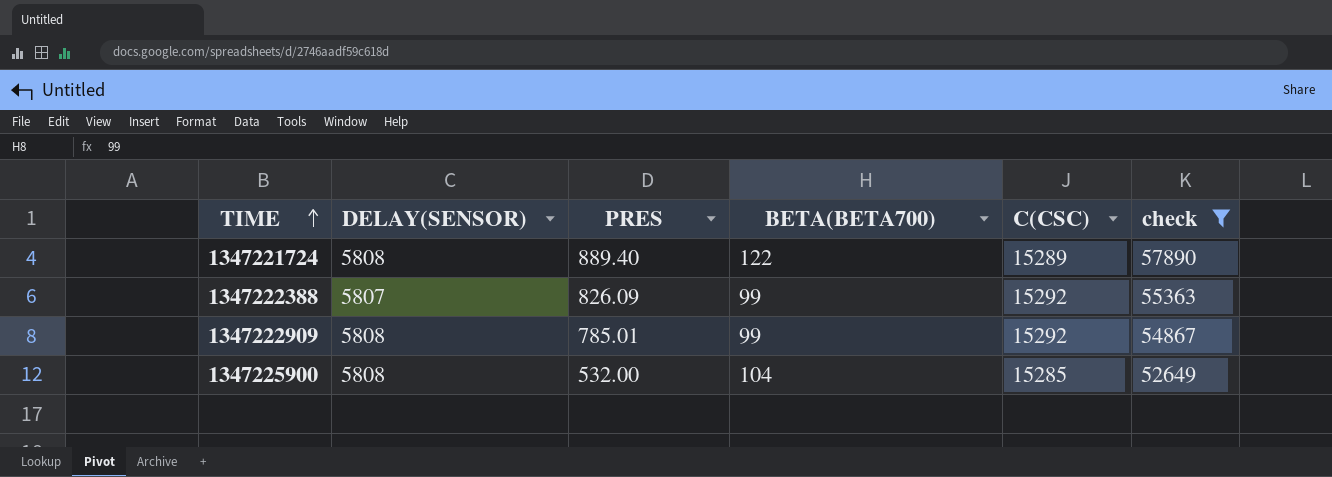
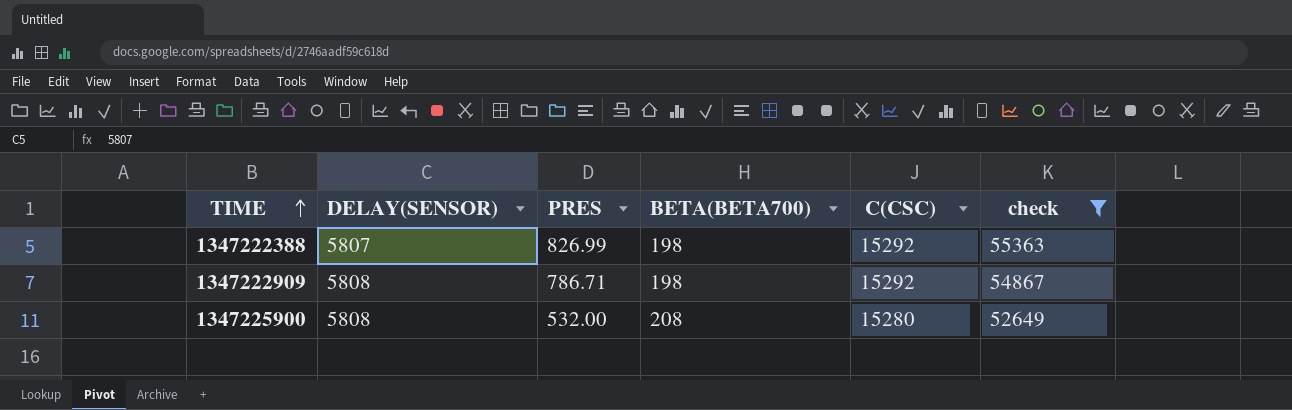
row 1347221724: 5808 | 889.40 | 122 | 15289 | 57890 -> none
1347222388 | PRES: 826.09 -> 826.99
1347222388 | BETA(BETA700): 99 -> 198
1347222909 | PRES: 785.01 -> 786.71
1347222909 | BETA(BETA700): 99 -> 198
1347225900 | BETA(BETA700): 104 -> 208
1347225900 | C(CSC): 15285 -> 15280

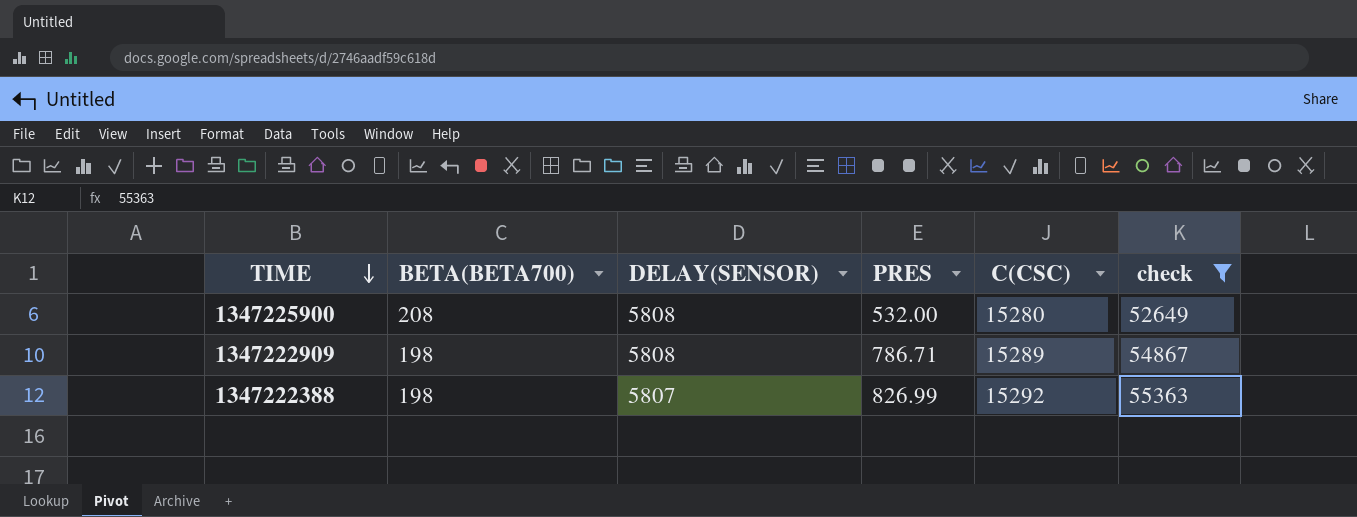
row order: TIME ascending -> TIME descending
column BETA(BETA700) | position: 4 -> 2
1347222909 | C(CSC): 15292 -> 15289

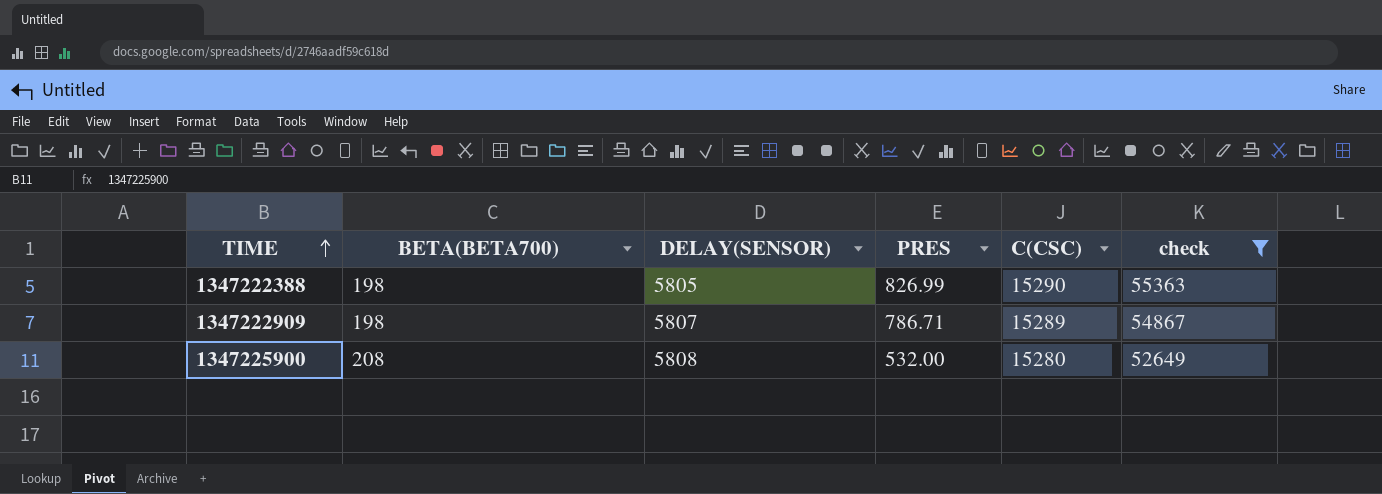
row order: TIME descending -> TIME ascending
1347222388 | DELAY(SENSOR): 5807 -> 5805
1347222388 | C(CSC): 15292 -> 15290
1347222909 | DELAY(SENSOR): 5808 -> 5807

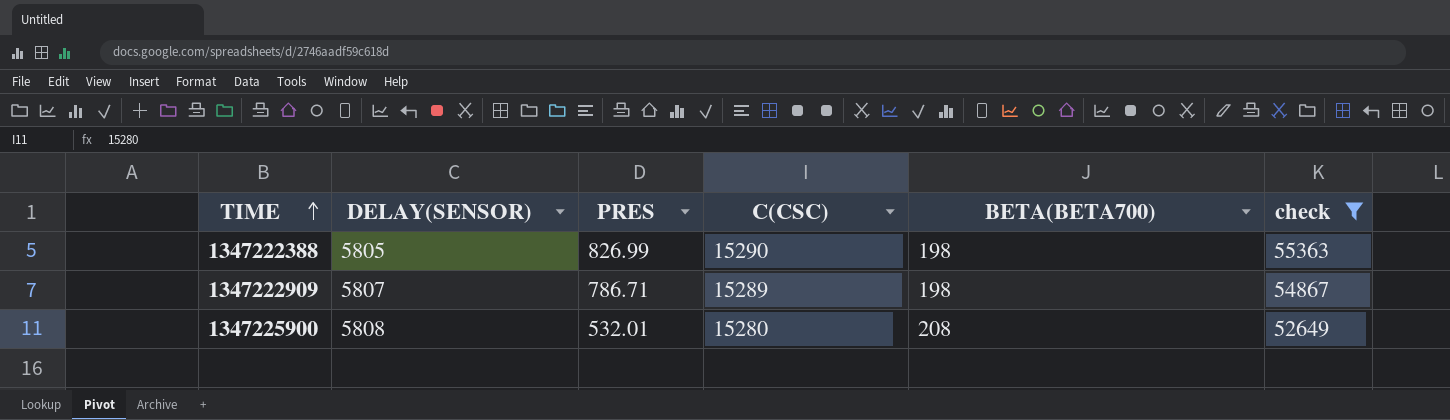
column BETA(BETA700) | position: 2 -> 5
1347225900 | PRES: 532.00 -> 532.01

